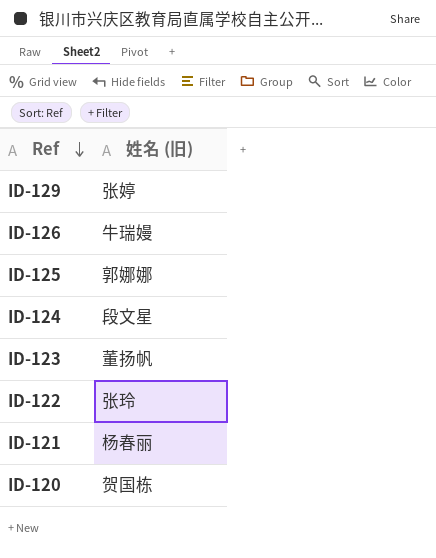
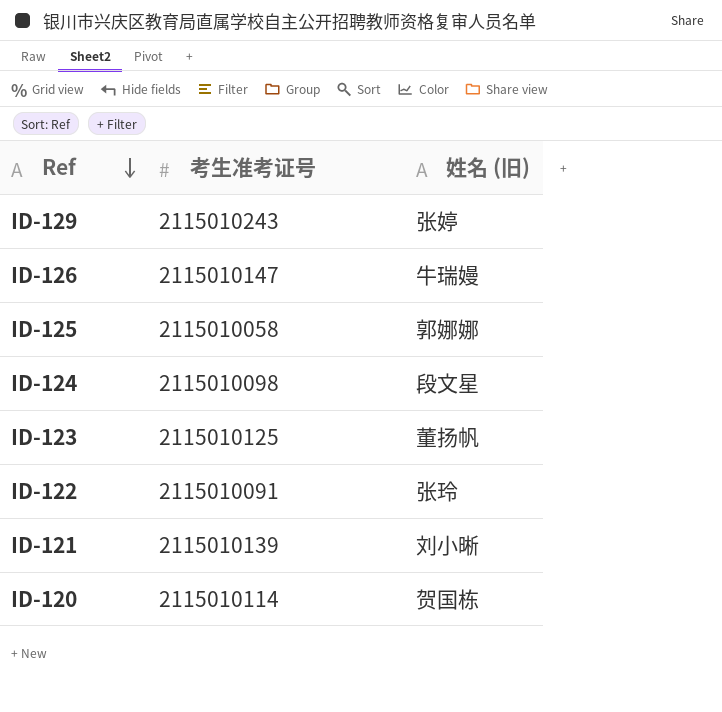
column 考生准考证号 | position: none -> 2
ID-121 | 姓名 (旧): 杨春丽 -> 刘小晰

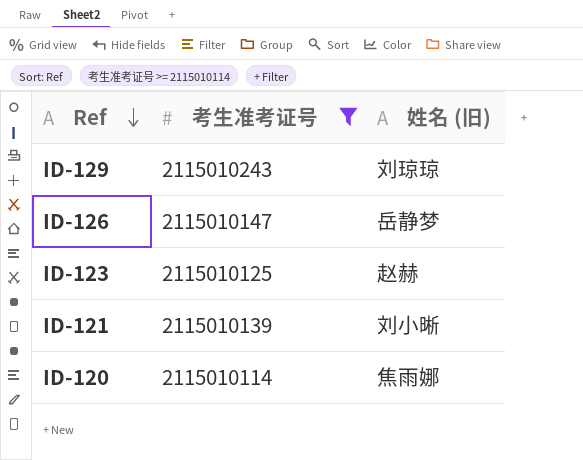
filter: none -> 考生准考证号 >= 2115010114
ID-129 | 姓名 (旧): 张婷 -> 刘琼琼
ID-126 | 姓名 (旧): 牛瑞嫚 -> 岳静梦
ID-123 | 姓名 (旧): 董扬帆 -> 赵赫
ID-120 | 姓名 (旧): 贺国栋 -> 焦雨娜

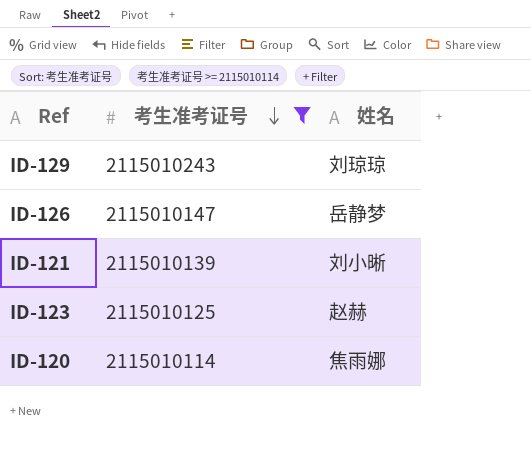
row order: Ref descending -> 考生准考证号 descending
column name: 姓名 (旧) -> 姓名

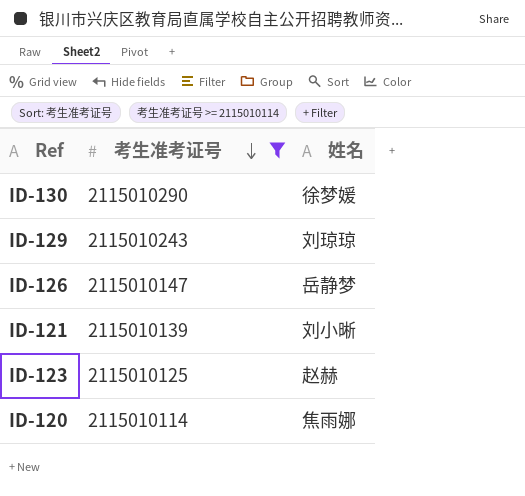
row ID-130: none -> 2115010290 | 徐梦媛

